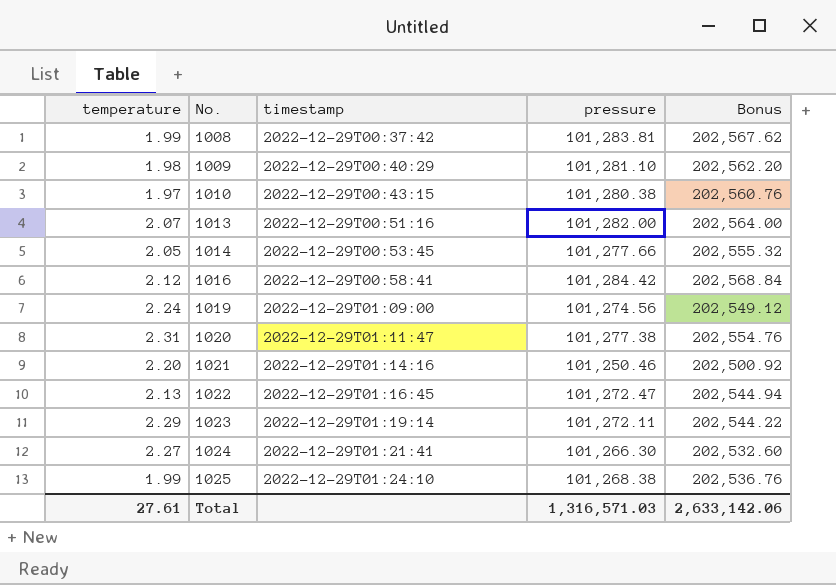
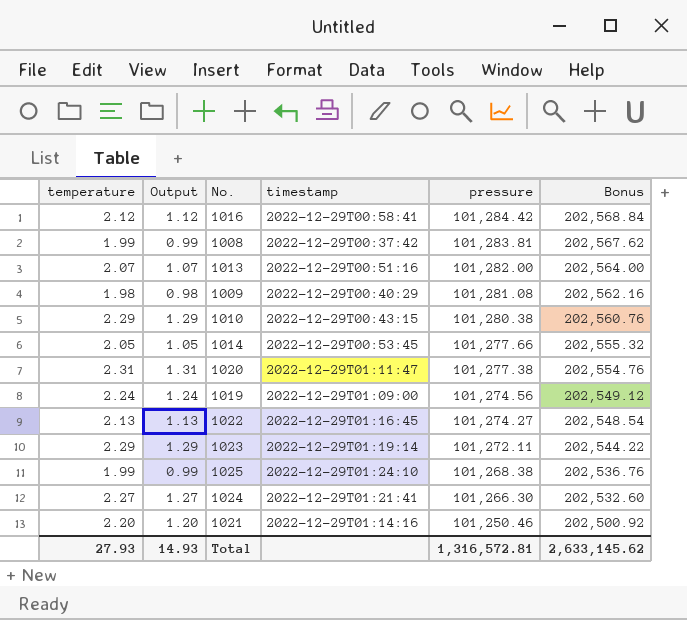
row order: No. ascending -> pressure descending
column Output | formula: none -> [temperature] - 1
1009 | pressure: 101,281.10 -> 101,281.08
1009 | Bonus: 202,562.20 -> 202,562.16
1010 | temperature: 1.97 -> 2.29
1022 | pressure: 101,272.47 -> 101,274.27
1022 | Bonus: 202,544.94 -> 202,548.54
Total | temperature: 27.61 -> 27.93
Total | pressure: 1,316,571.03 -> 1,316,572.81
Total | Bonus: 2,633,142.06 -> 2,633,145.62

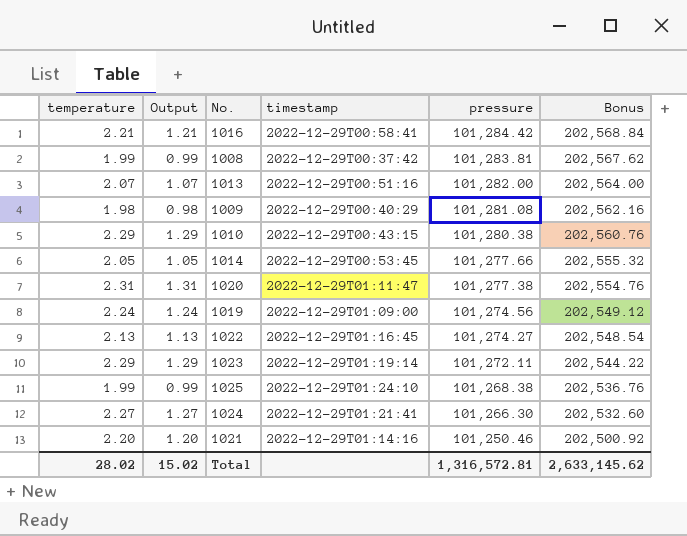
1016 | temperature: 2.12 -> 2.21
1016 | Output: 1.12 -> 1.21
Total | temperature: 27.93 -> 28.02
Total | Output: 14.93 -> 15.02

